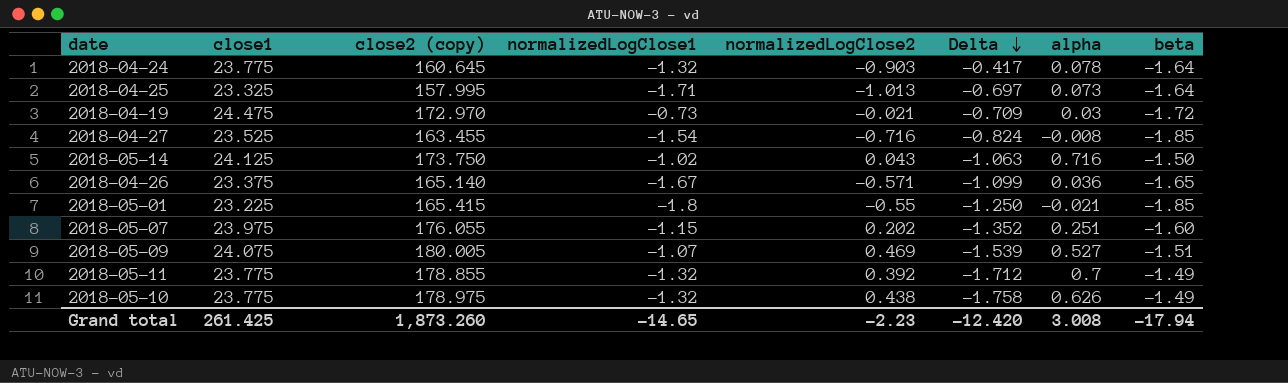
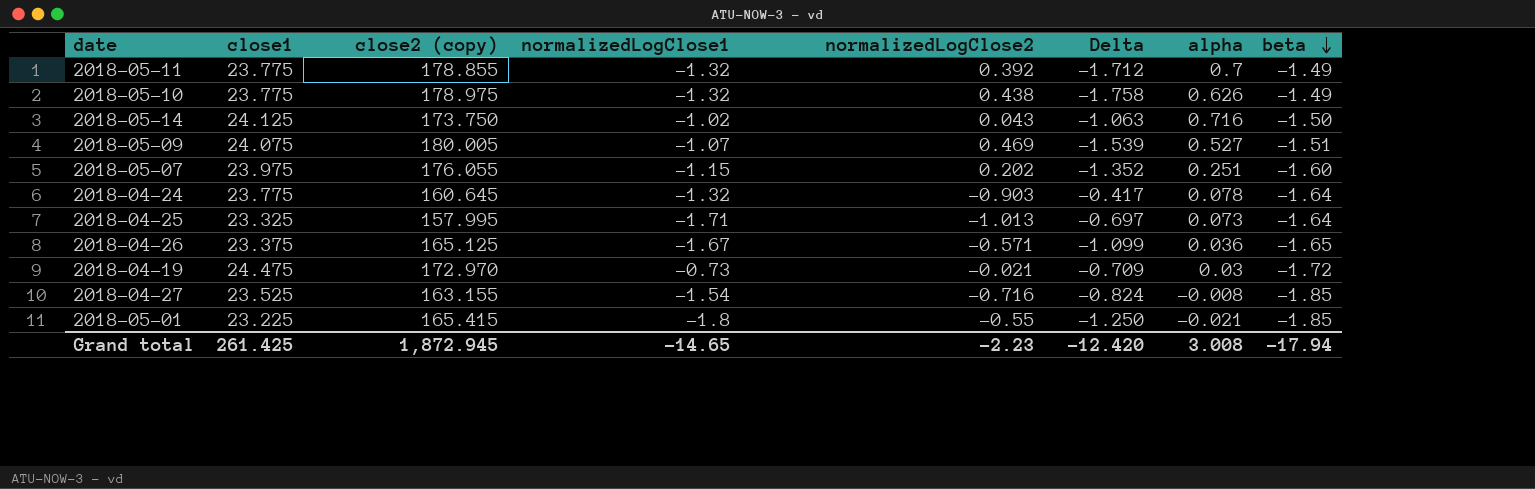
row order: Delta descending -> beta descending
2018-04-26 | close2 (copy): 165.140 -> 165.125
2018-04-27 | close2 (copy): 163.455 -> 163.155
Grand total | close2 (copy): 1,873.260 -> 1,872.945

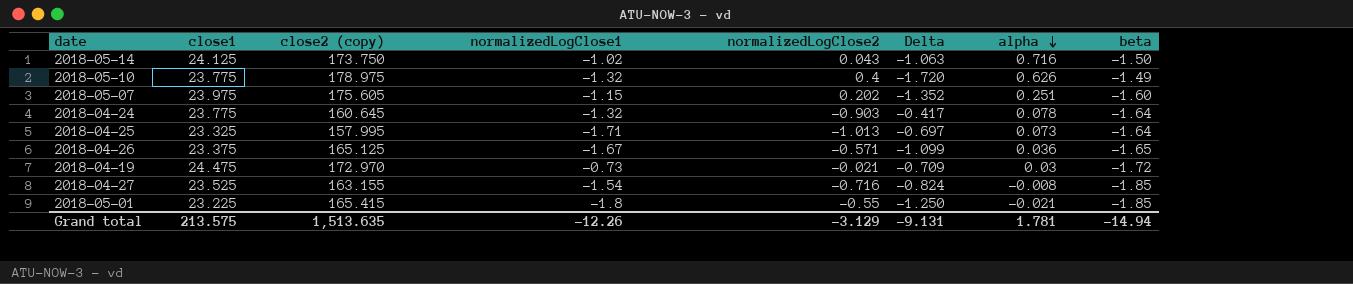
row order: beta descending -> alpha descending
row 2018-05-11: 23.775 | 178.855 | -1.32 | 0.392 | -1.712 | 0.7 | -1.49 -> none
row 2018-05-09: 24.075 | 180.005 | -1.07 | 0.469 | -1.539 | 0.527 | -1.51 -> none
2018-05-10 | normalizedLogClose2: 0.438 -> 0.4
2018-05-10 | Delta: -1.758 -> -1.720
2018-05-07 | close2 (copy): 176.055 -> 175.605
Grand total | close1: 261.425 -> 213.575
Grand total | close2 (copy): 1,872.945 -> 1,513.635
Grand total | normalizedLogClose1: -14.65 -> -12.26
Grand total | normalizedLogClose2: -2.23 -> -3.129
Grand total | Delta: -12.420 -> -9.131
Grand total | alpha: 3.008 -> 1.781
Grand total | beta: -17.94 -> -14.94

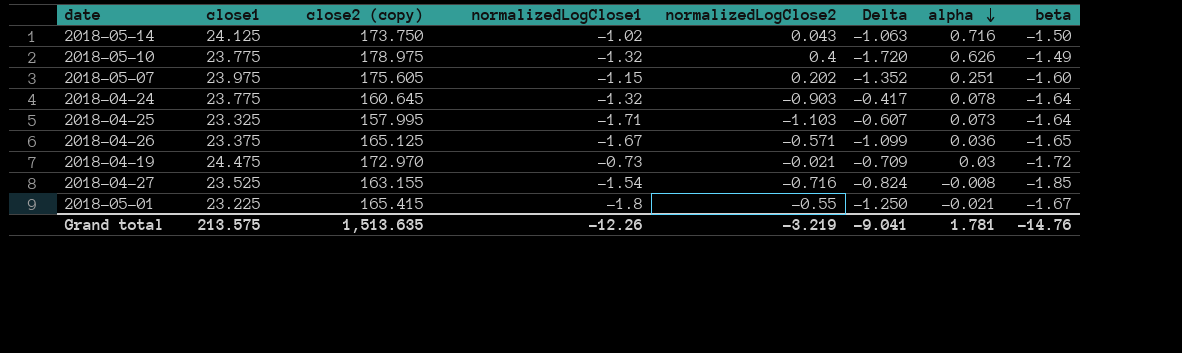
2018-04-25 | normalizedLogClose2: -1.013 -> -1.103
2018-04-25 | Delta: -0.697 -> -0.607
2018-05-01 | beta: -1.85 -> -1.67
Grand total | normalizedLogClose2: -3.129 -> -3.219
Grand total | Delta: -9.131 -> -9.041
Grand total | beta: -14.94 -> -14.76

